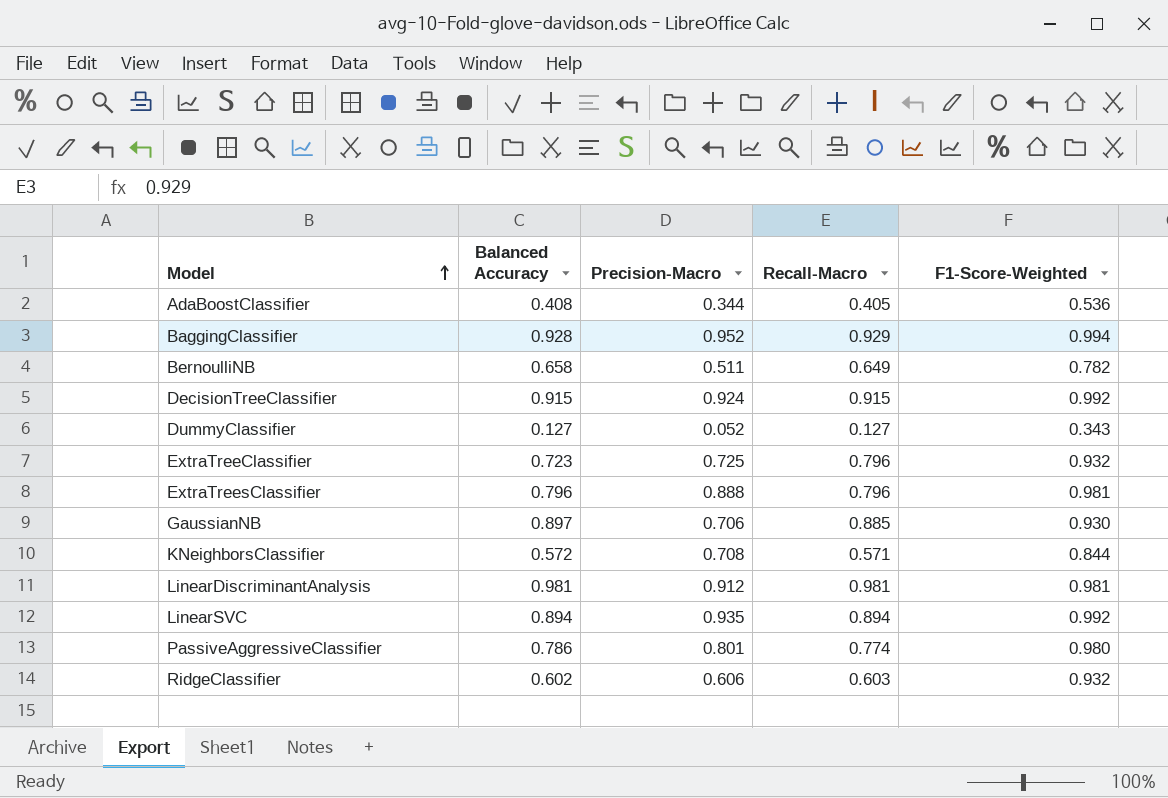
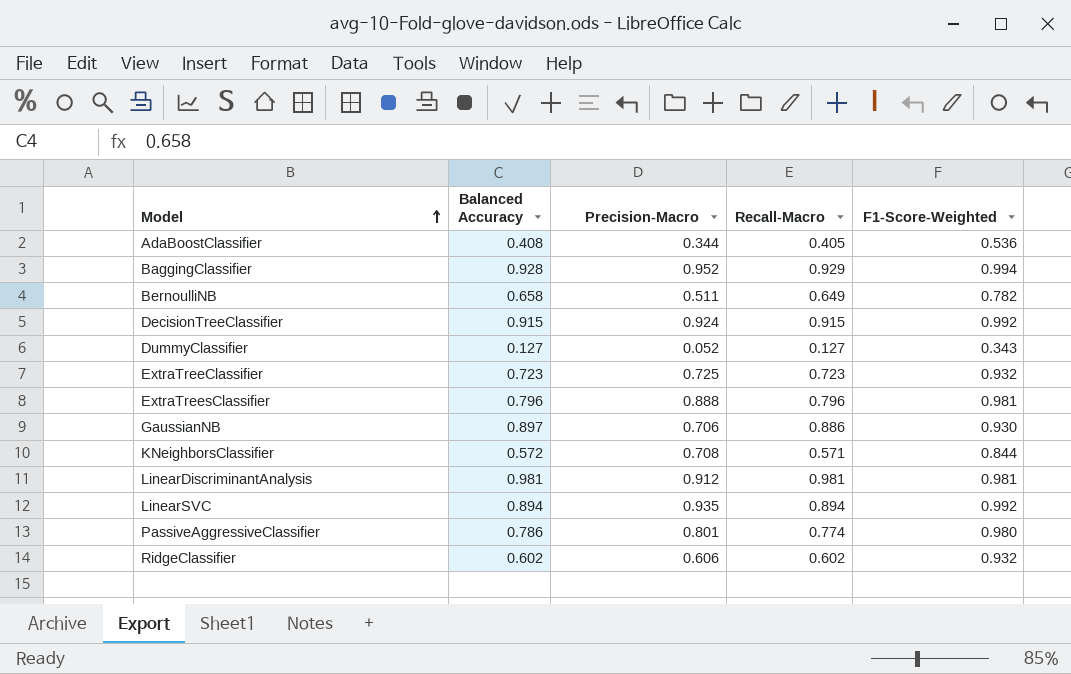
ExtraTreeClassifier | Recall-Macro: 0.796 -> 0.723
GaussianNB | Recall-Macro: 0.885 -> 0.886
RidgeClassifier | Recall-Macro: 0.603 -> 0.602

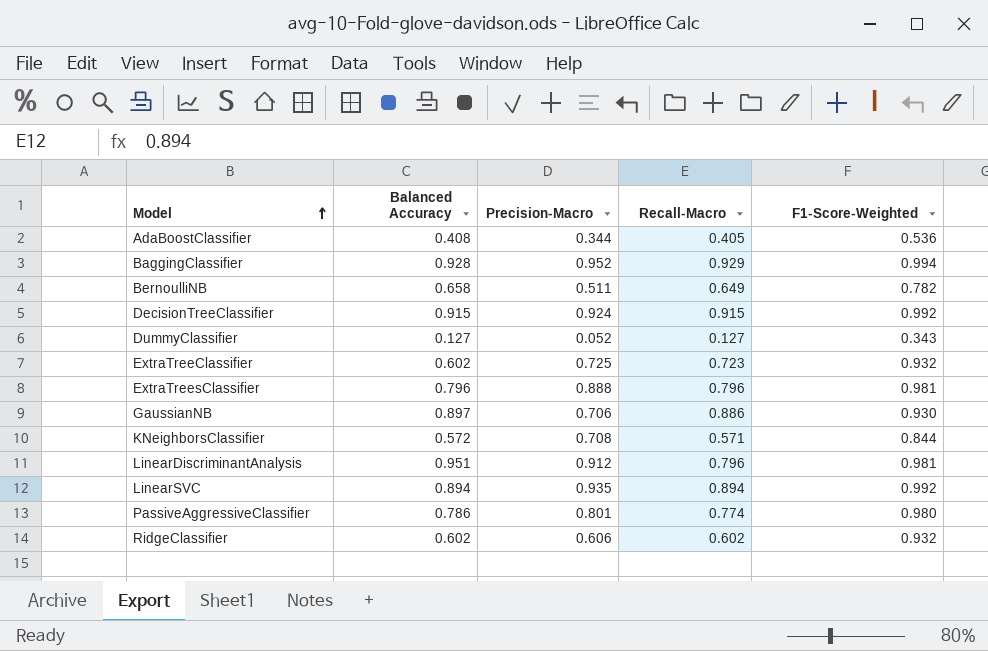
ExtraTreeClassifier | Balanced Accuracy: 0.723 -> 0.602
LinearDiscriminantAnalysis | Balanced Accuracy: 0.981 -> 0.951
LinearDiscriminantAnalysis | Recall-Macro: 0.981 -> 0.796

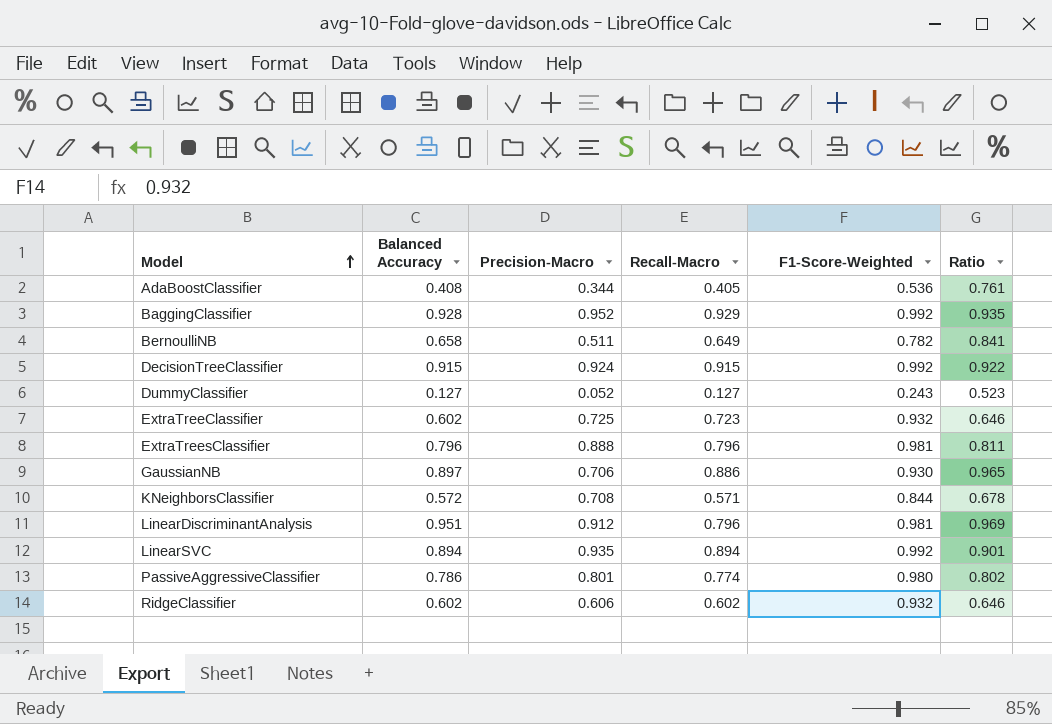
column Ratio | formula: none -> [Balanced Accuracy] / [F1-Score-Weighted]
BaggingClassifier | F1-Score-Weighted: 0.994 -> 0.992
DummyClassifier | F1-Score-Weighted: 0.343 -> 0.243

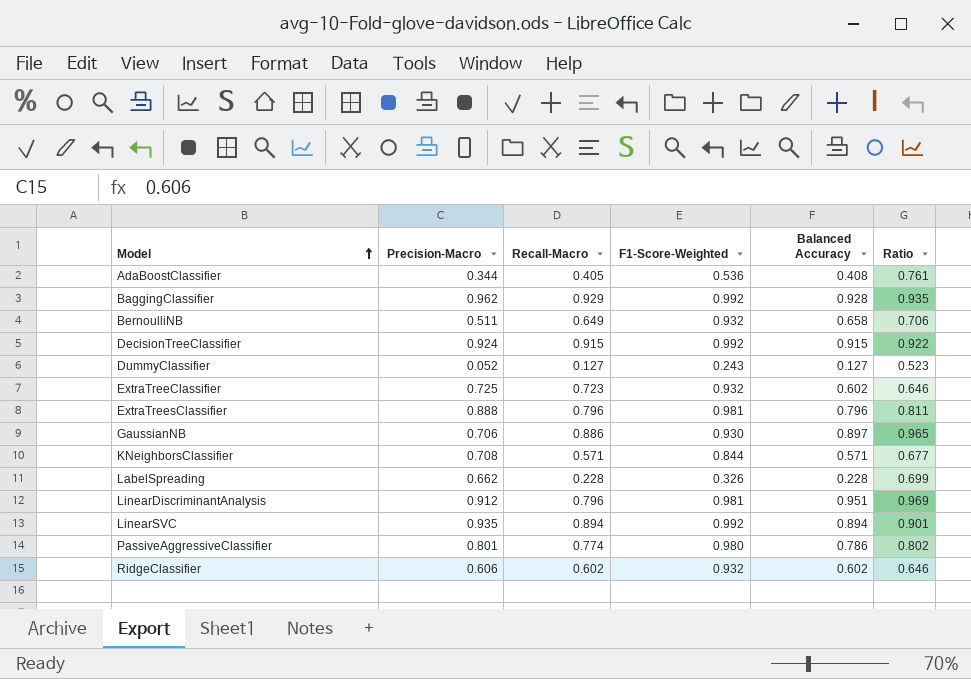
column Balanced Accuracy | position: 2 -> 5
BaggingClassifier | Precision-Macro: 0.952 -> 0.962
BernoulliNB | F1-Score-Weighted: 0.782 -> 0.932
BernoulliNB | Ratio: 0.841 -> 0.706
KNeighborsClassifier | Balanced Accuracy: 0.572 -> 0.571
KNeighborsClassifier | Ratio: 0.678 -> 0.677
row LabelSpreading: none -> 0.662 | 0.228 | 0.326 | 0.228 | 0.699

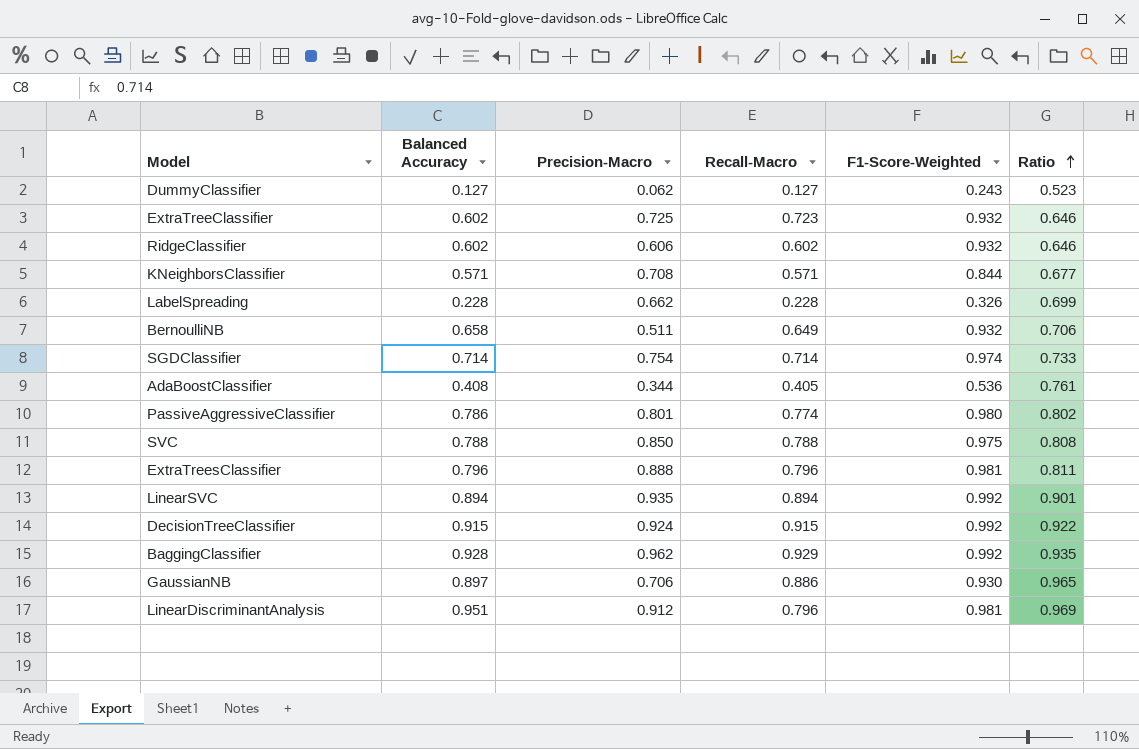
row order: Model ascending -> Ratio ascending
column Balanced Accuracy | position: 5 -> 2
DummyClassifier | Precision-Macro: 0.052 -> 0.062
row SGDClassifier: none -> 0.714 | 0.754 | 0.714 | 0.974 | 0.733
row SVC: none -> 0.788 | 0.850 | 0.788 | 0.975 | 0.808

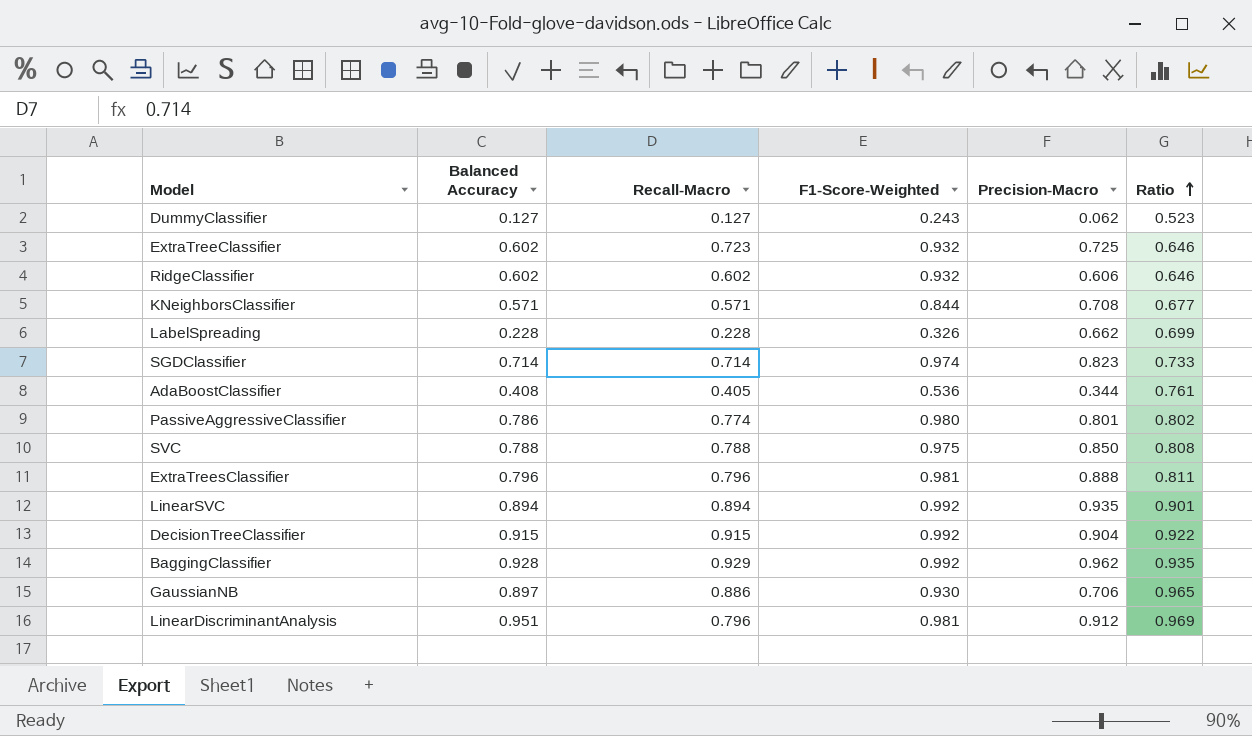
column Precision-Macro | position: 3 -> 5
row BernoulliNB: 0.658 | 0.511 | 0.649 | 0.932 | 0.706 -> none
SGDClassifier | Precision-Macro: 0.754 -> 0.823
DecisionTreeClassifier | Precision-Macro: 0.924 -> 0.904

